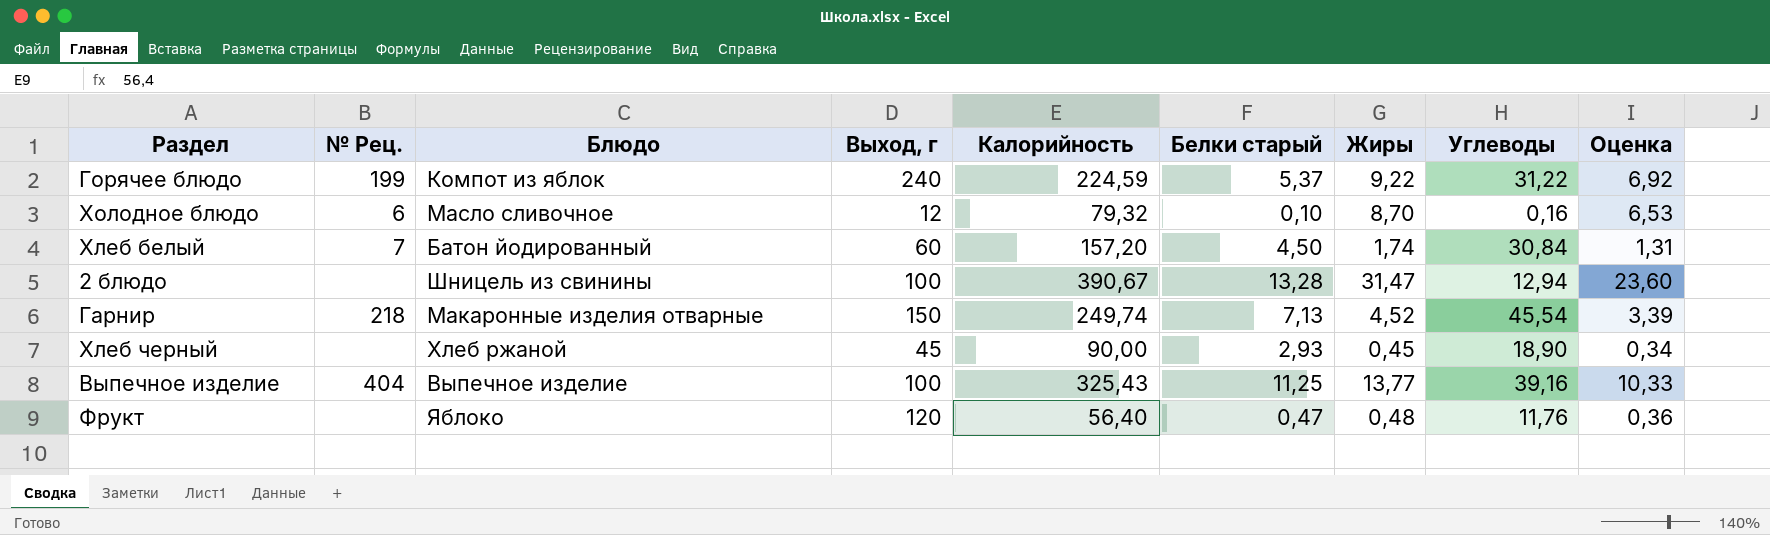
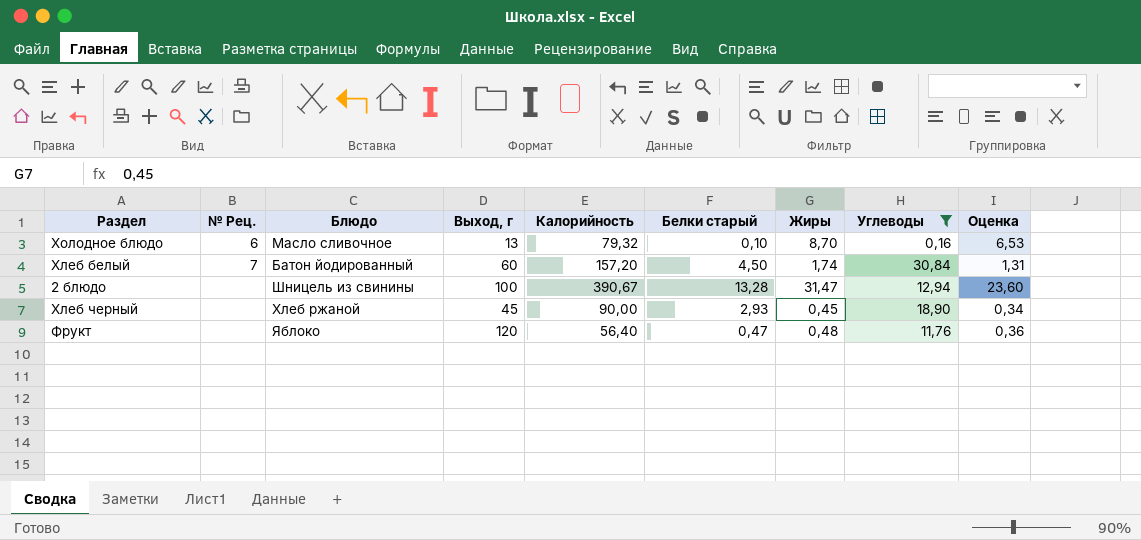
filter: none -> Углеводы <= 30,84
Холодное блюдо | Выход, г: 12 -> 13

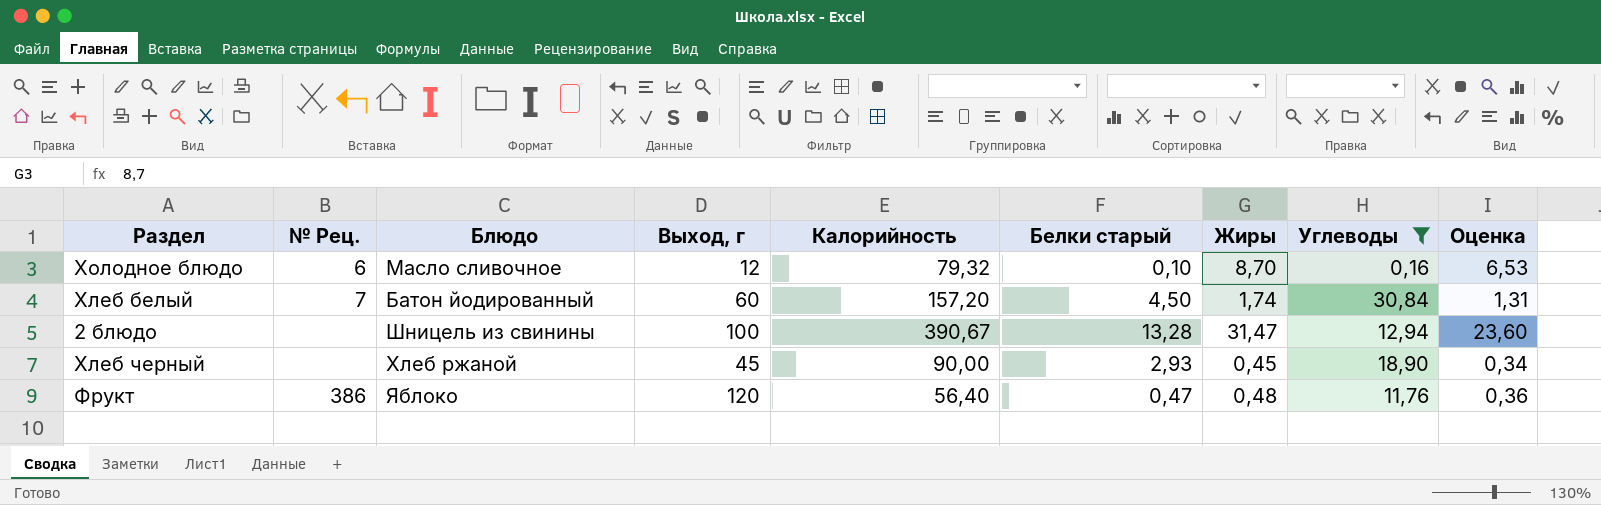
Холодное блюдо | Выход, г: 13 -> 12
Фрукт | № Рец.: none -> 386

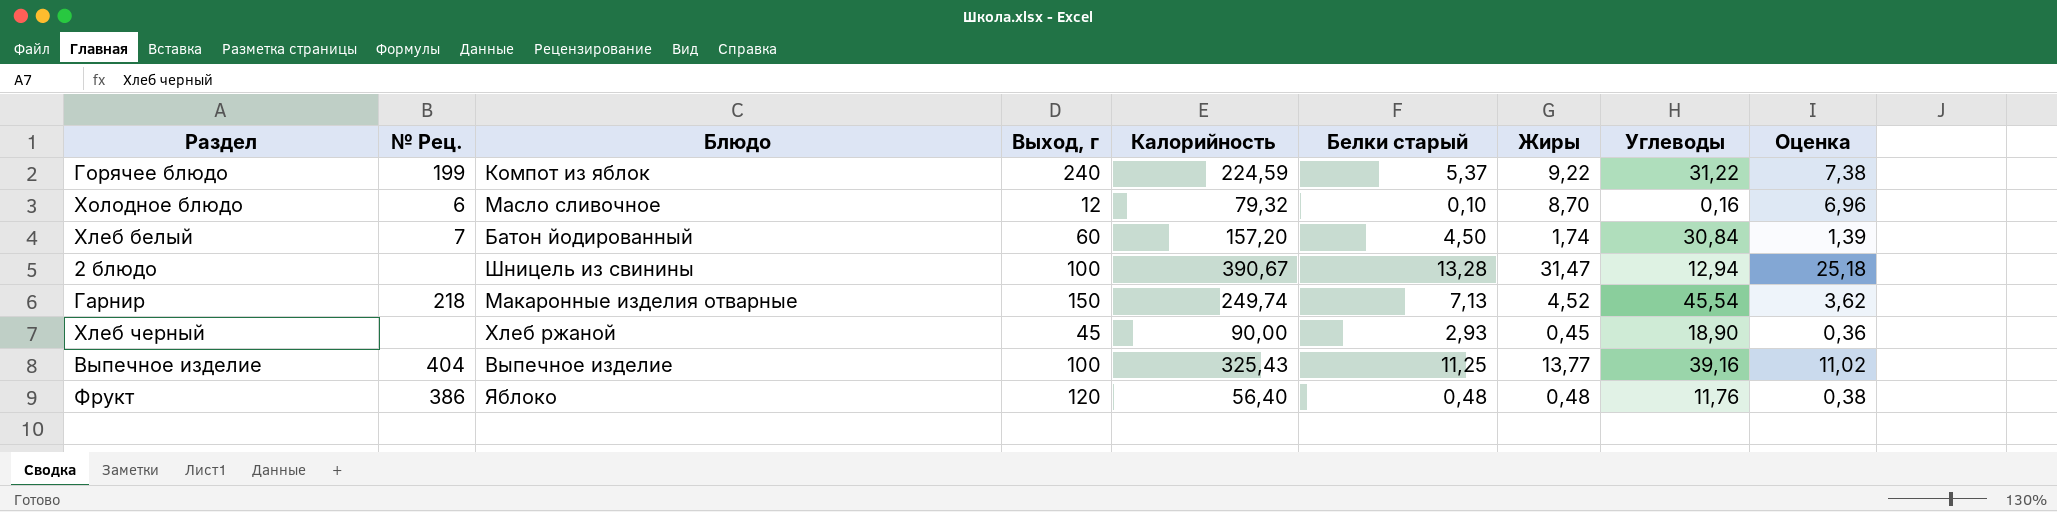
filter: Углеводы <= 30,84 -> none
column Оценка | formula: [Жиры] * 0,75 -> [Жиры] * 0,8
Фрукт | Белки старый: 0,47 -> 0,48

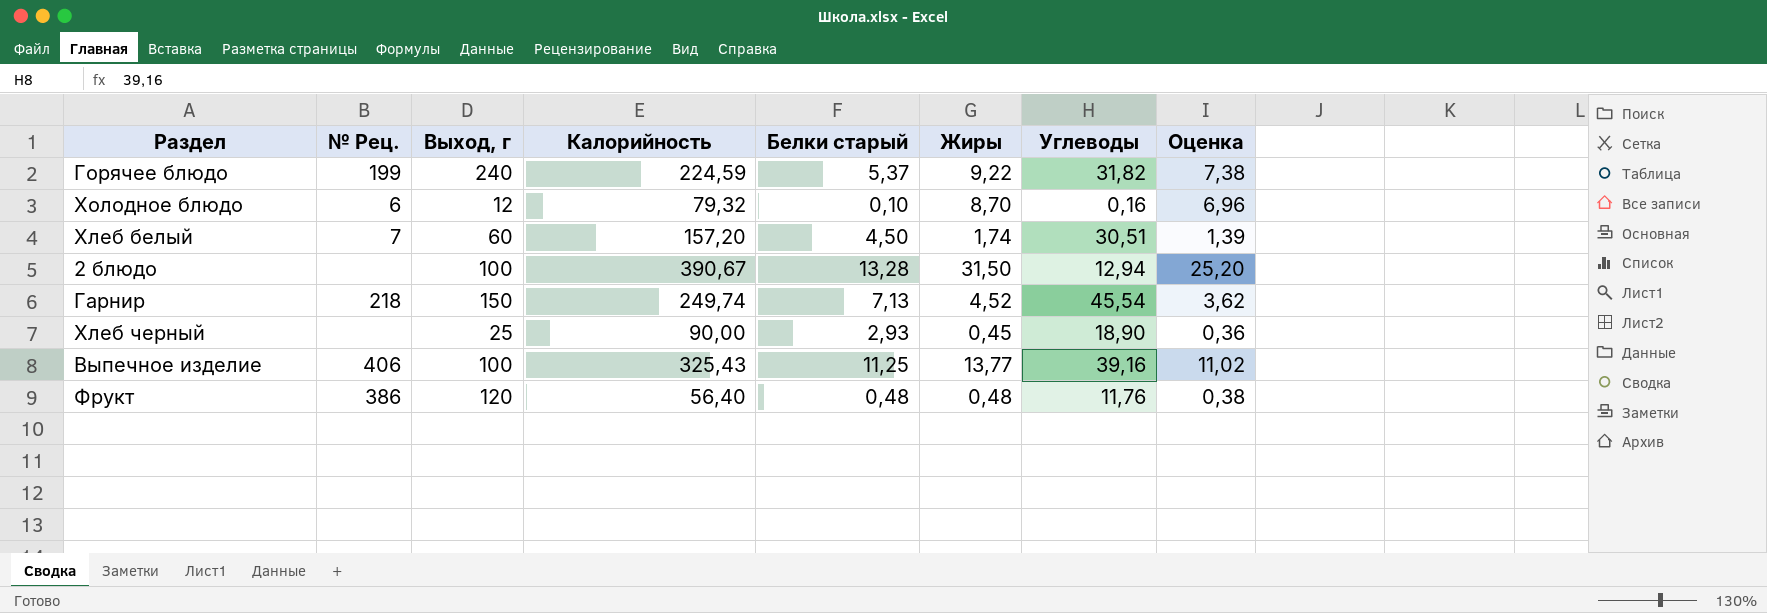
column Блюдо | position: 3 -> none
Горячее блюдо | Углеводы: 31,22 -> 31,82
Хлеб белый | Углеводы: 30,84 -> 30,51
2 блюдо | Жиры: 31,47 -> 31,50
2 блюдо | Оценка: 25,18 -> 25,20
Хлеб черный | Выход, г: 45 -> 25
Выпечное изделие | № Рец.: 404 -> 406

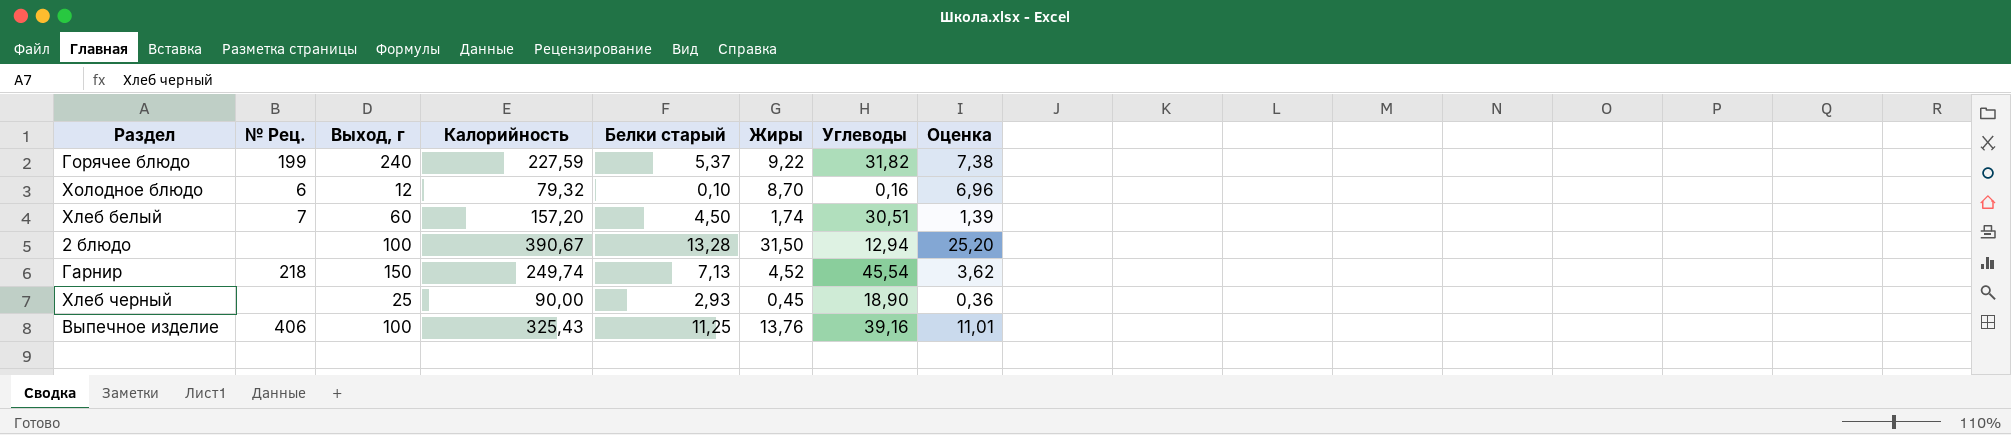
row Фрукт: 386 | 120 | 56,40 | 0,48 | 0,48 | 11,76 | 0,38 -> none
Горячее блюдо | Калорийность: 224,59 -> 227,59
Выпечное изделие | Жиры: 13,77 -> 13,76
Выпечное изделие | Оценка: 11,02 -> 11,01

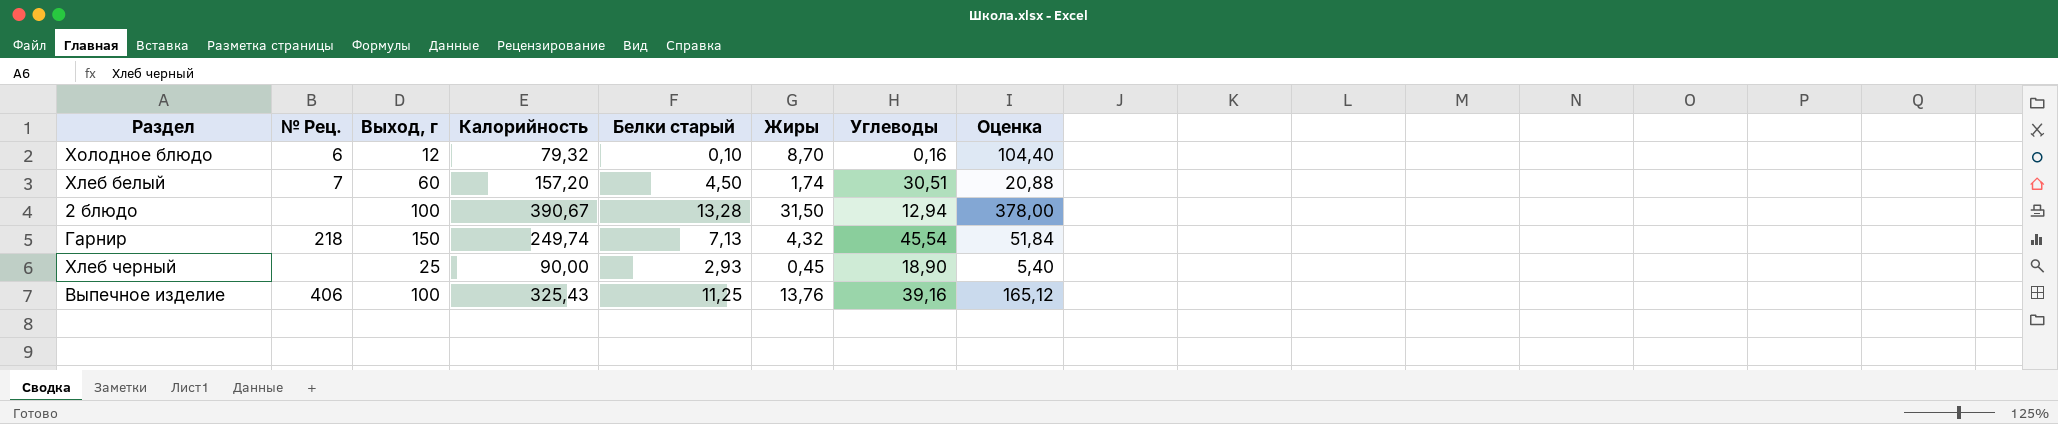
column Оценка | formula: [Жиры] * 0,8 -> [Жиры] * 12
row Горячее блюдо: 199 | 240 | 227,59 | 5,37 | 9,22 | 31,82 | 7,38 -> none
Гарнир | Жиры: 4,52 -> 4,32

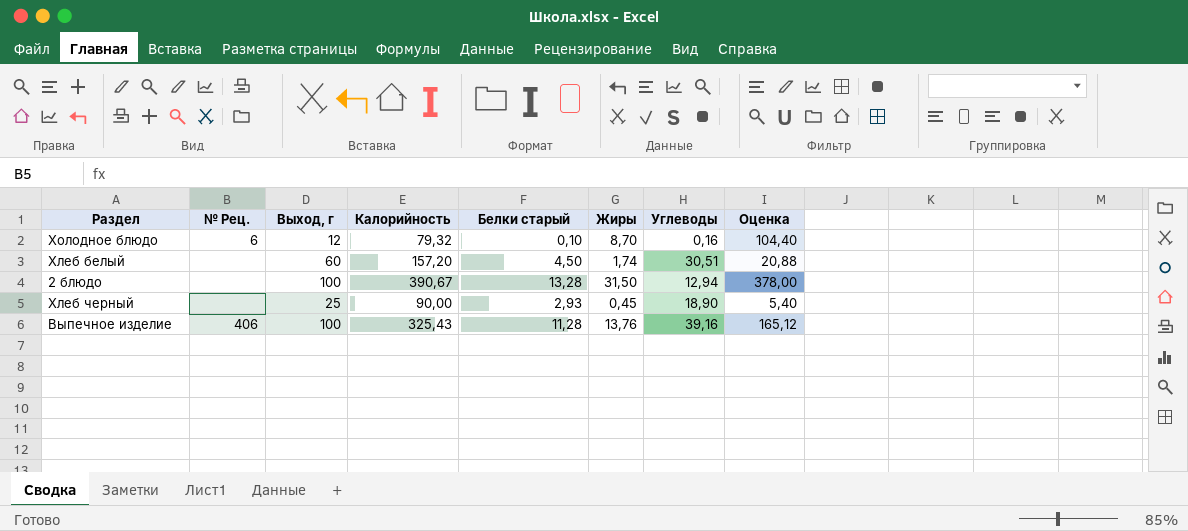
row Гарнир: 218 | 150 | 249,74 | 7,13 | 4,32 | 45,54 | 51,84 -> none
Хлеб белый | № Рец.: 7 -> none
Выпечное изделие | Белки старый: 11,25 -> 11,28

